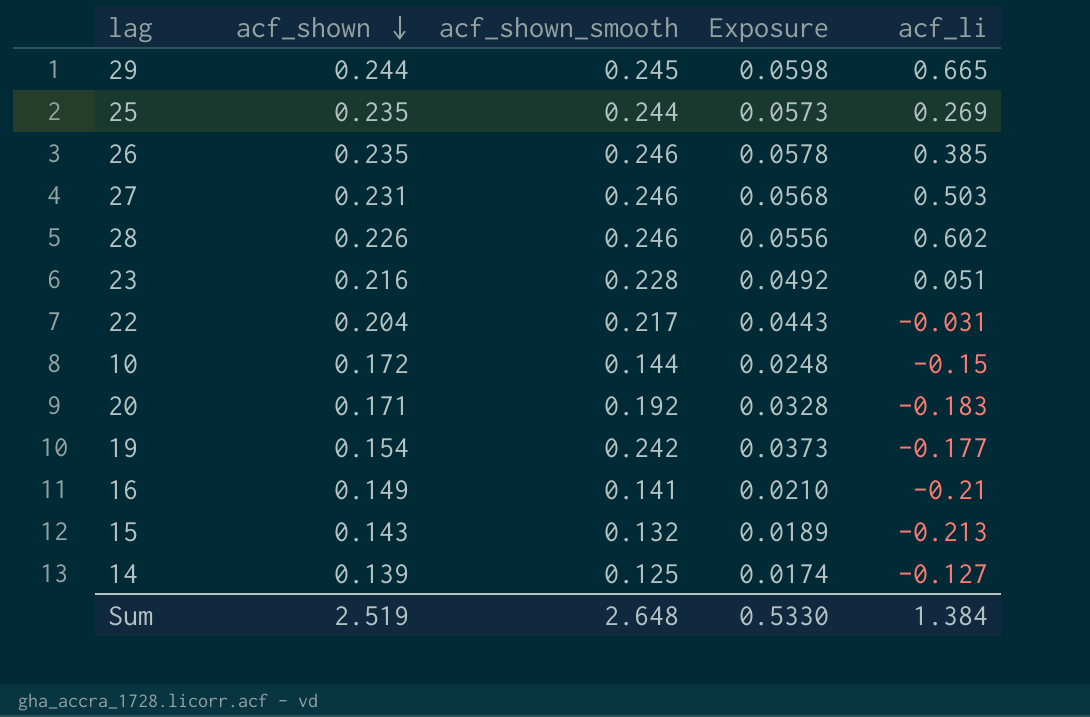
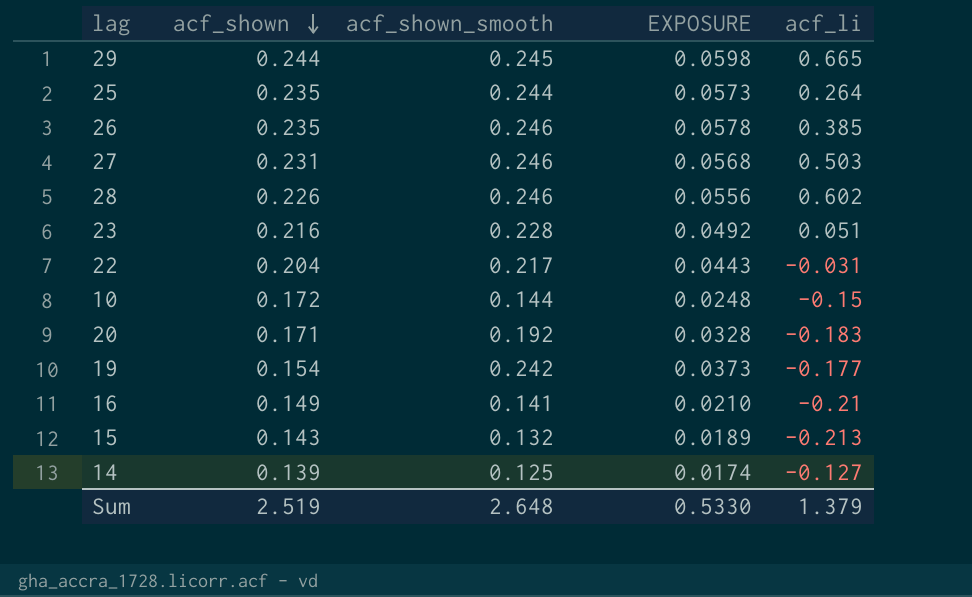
column name: Exposure -> EXPOSURE
25 | acf_li: 0.269 -> 0.264
Sum | acf_li: 1.384 -> 1.379

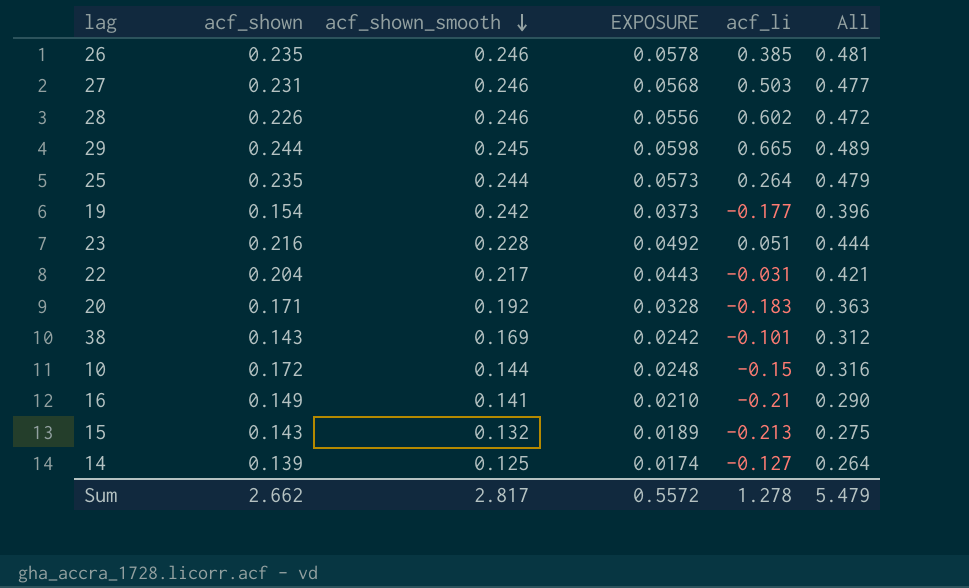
row order: acf_shown descending -> acf_shown_smooth descending
column All | formula: none -> [acf_shown] + [acf_shown_smooth]
row 38: none -> 0.143 | 0.169 | 0.0242 | -0.101 | 0.312
Sum | acf_shown: 2.519 -> 2.662
Sum | acf_shown_smooth: 2.648 -> 2.817
Sum | EXPOSURE: 0.5330 -> 0.5572
Sum | acf_li: 1.379 -> 1.278

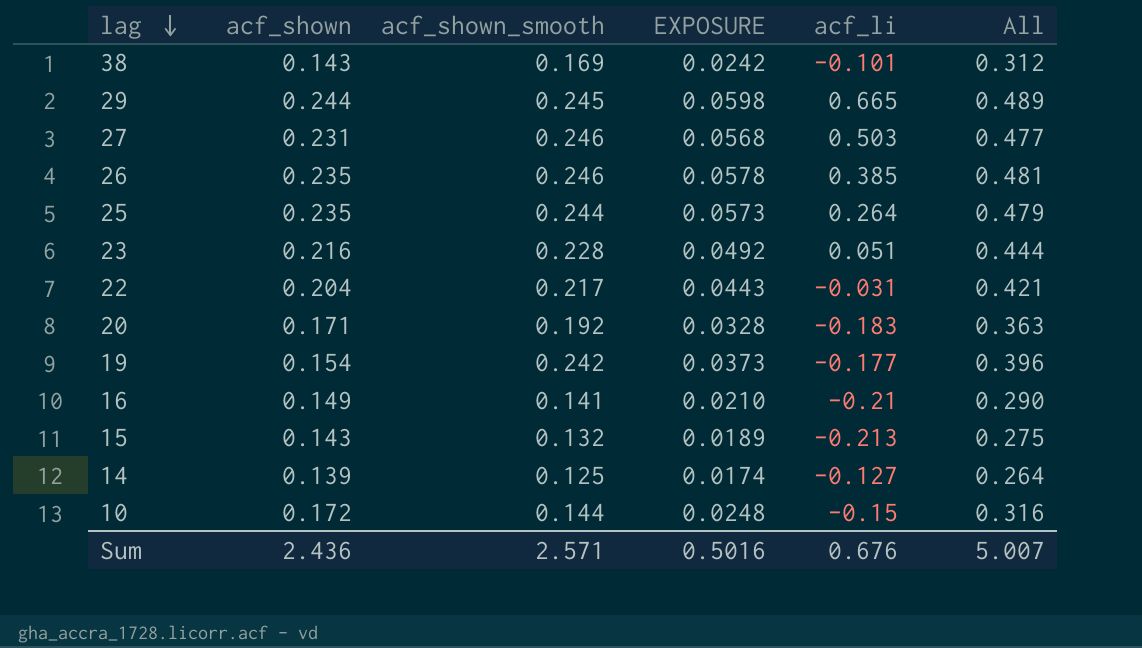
row order: acf_shown_smooth descending -> lag descending
row 28: 0.226 | 0.246 | 0.0556 | 0.602 | 0.472 -> none
Sum | acf_shown: 2.662 -> 2.436
Sum | acf_shown_smooth: 2.817 -> 2.571
Sum | EXPOSURE: 0.5572 -> 0.5016
Sum | acf_li: 1.278 -> 0.676
Sum | All: 5.479 -> 5.007

